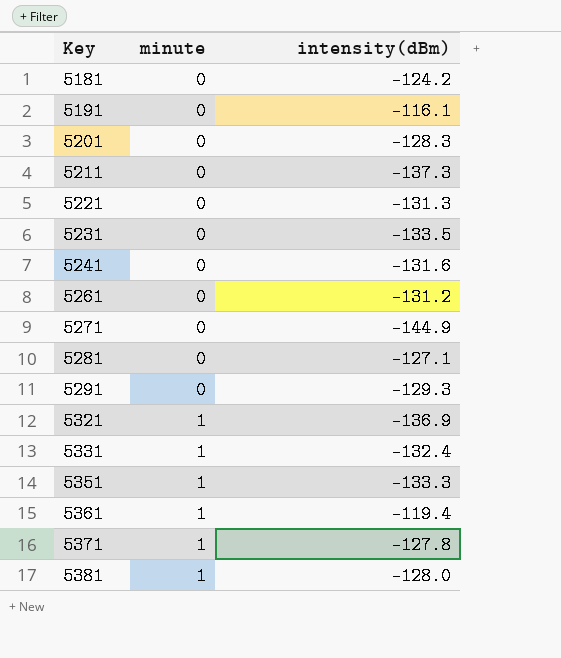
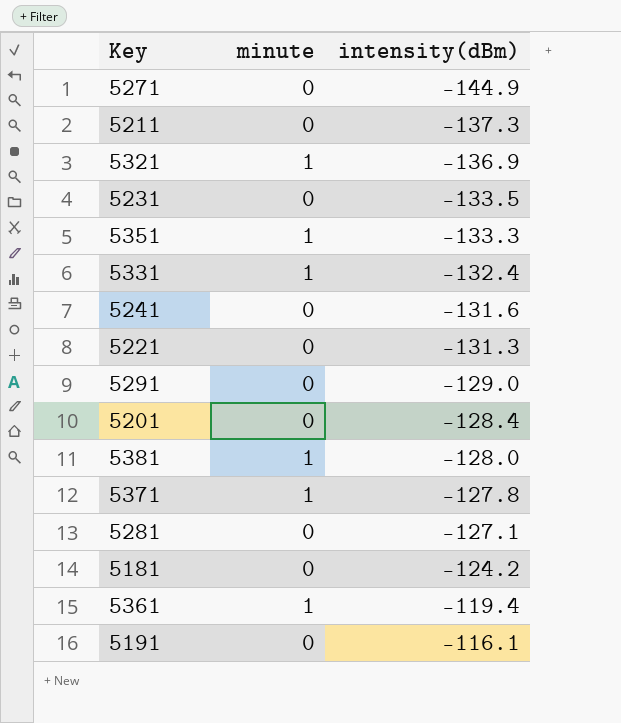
row order: Key ascending -> intensity(dBm) ascending
row 5261: 0 | -131.2 -> none
5291 | intensity(dBm): -129.3 -> -129.0
5201 | intensity(dBm): -128.3 -> -128.4

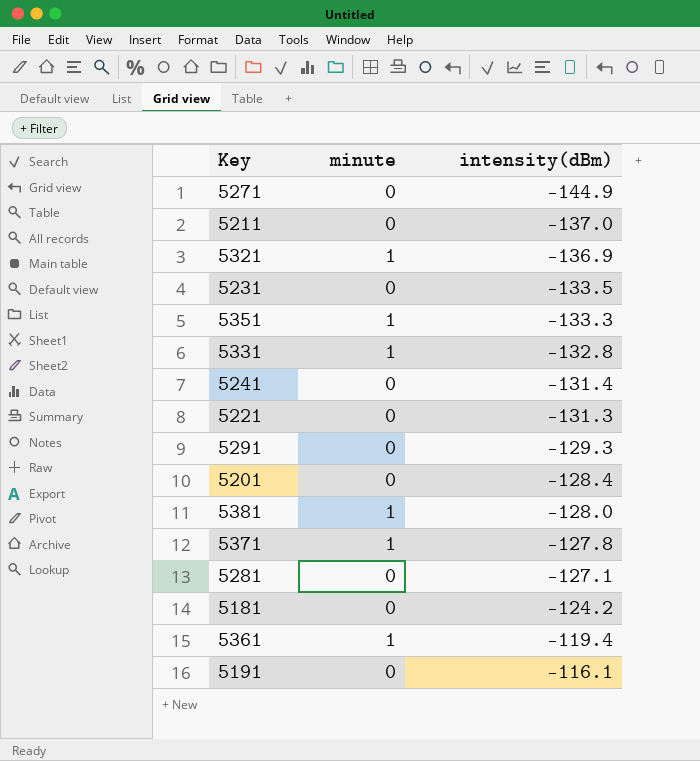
5211 | intensity(dBm): -137.3 -> -137.0
5331 | intensity(dBm): -132.4 -> -132.8
5241 | intensity(dBm): -131.6 -> -131.4
5291 | intensity(dBm): -129.0 -> -129.3

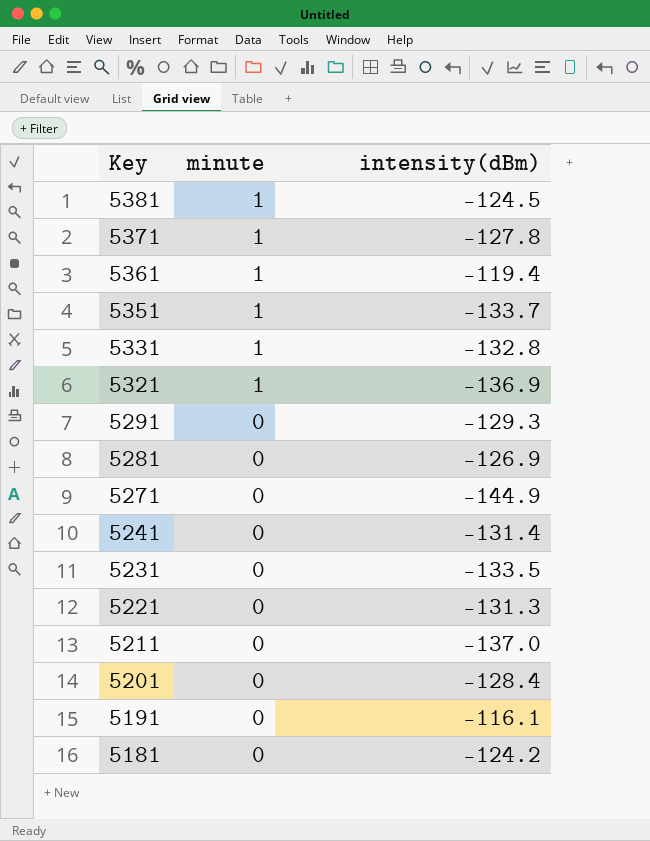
row order: intensity(dBm) ascending -> Key descending
5381 | intensity(dBm): -128.0 -> -124.5
5351 | intensity(dBm): -133.3 -> -133.7
5281 | intensity(dBm): -127.1 -> -126.9

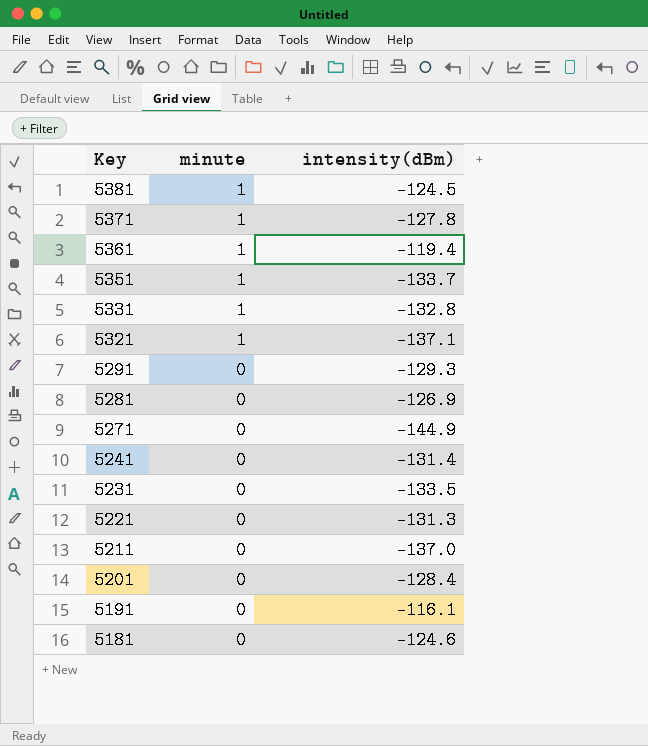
5321 | intensity(dBm): -136.9 -> -137.1
5181 | intensity(dBm): -124.2 -> -124.6

